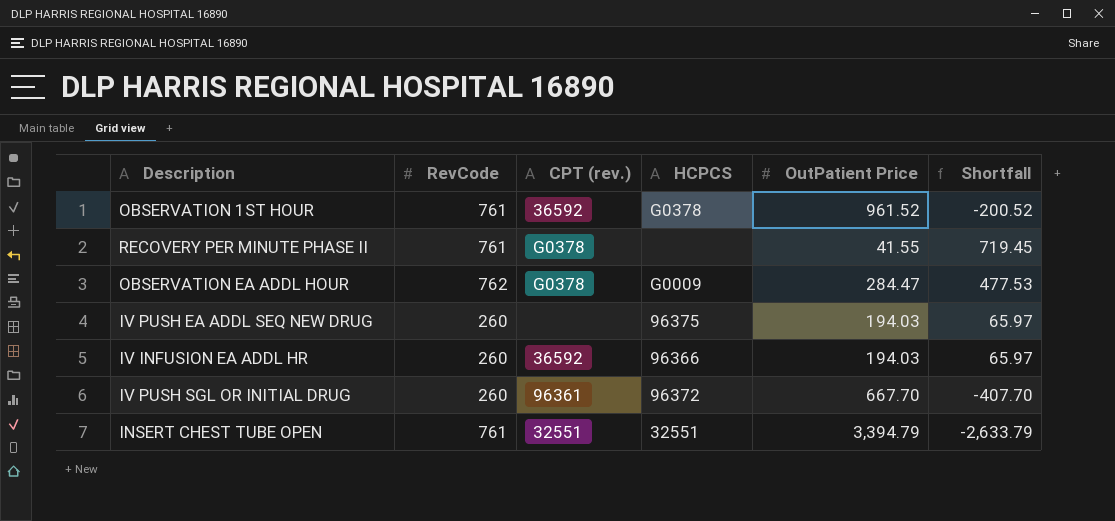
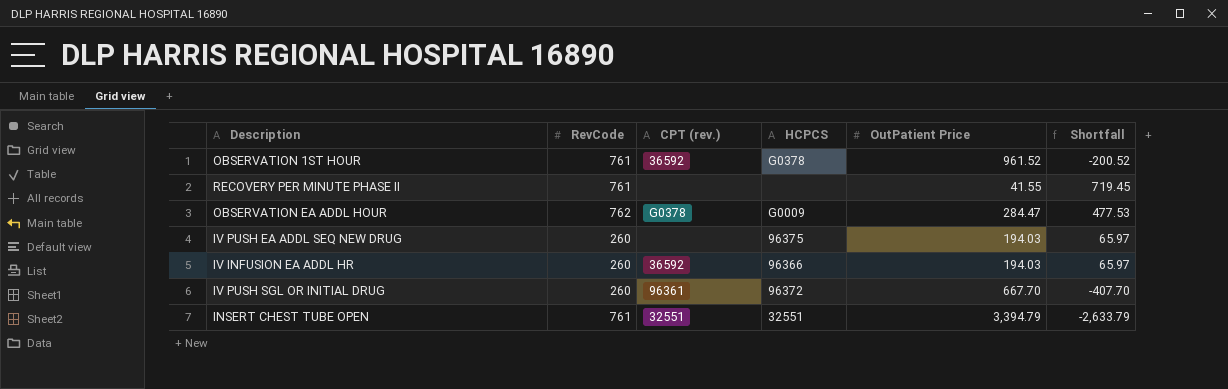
RECOVERY PER MINUTE PHASE II | CPT (rev.): G0378 -> none

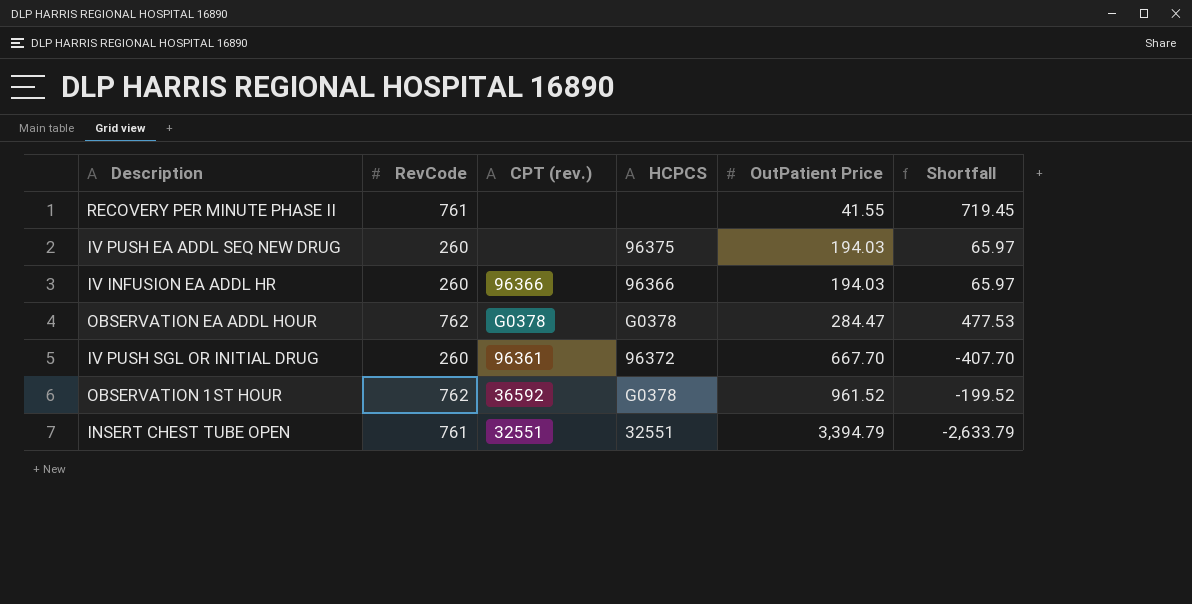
row order: none -> OutPatient Price ascending
IV INFUSION EA ADDL HR | CPT (rev.): 36592 -> 96366
OBSERVATION EA ADDL HOUR | HCPCS: G0009 -> G0378
OBSERVATION 1ST HOUR | RevCode: 761 -> 762
OBSERVATION 1ST HOUR | Shortfall: -200.52 -> -199.52

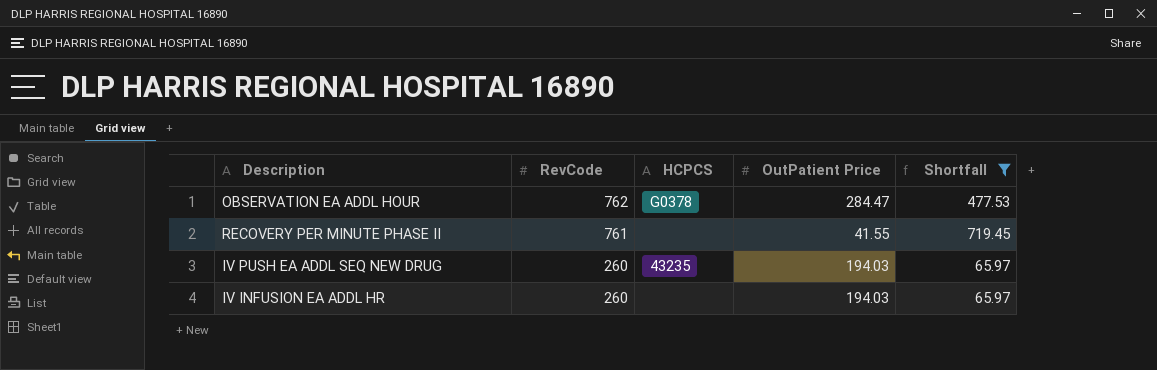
filter: none -> Shortfall >= 65.97
row order: OutPatient Price ascending -> RevCode descending
column CPT (rev.) | position: 3 -> none
IV PUSH EA ADDL SEQ NEW DRUG | HCPCS: 96375 -> 43235
IV INFUSION EA ADDL HR | HCPCS: 96366 -> none

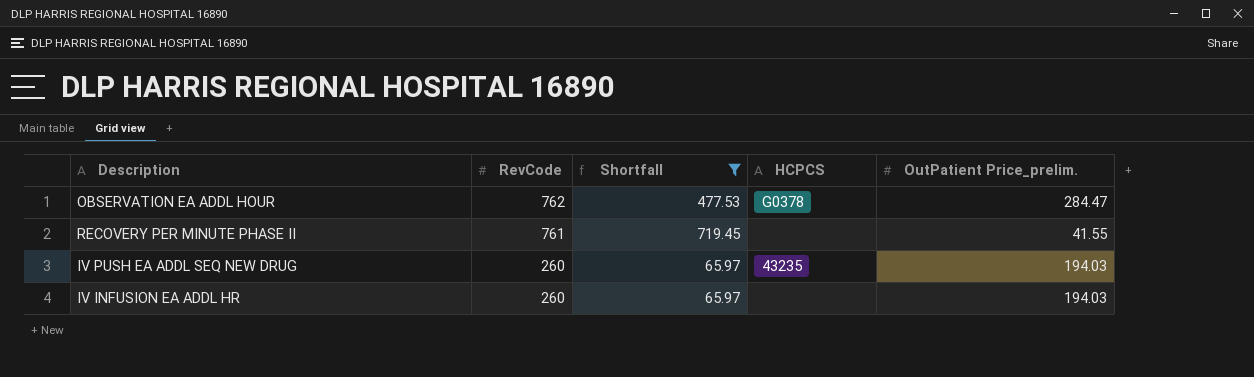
column Shortfall | position: 5 -> 3
column name: OutPatient Price -> OutPatient Price_prelim.

